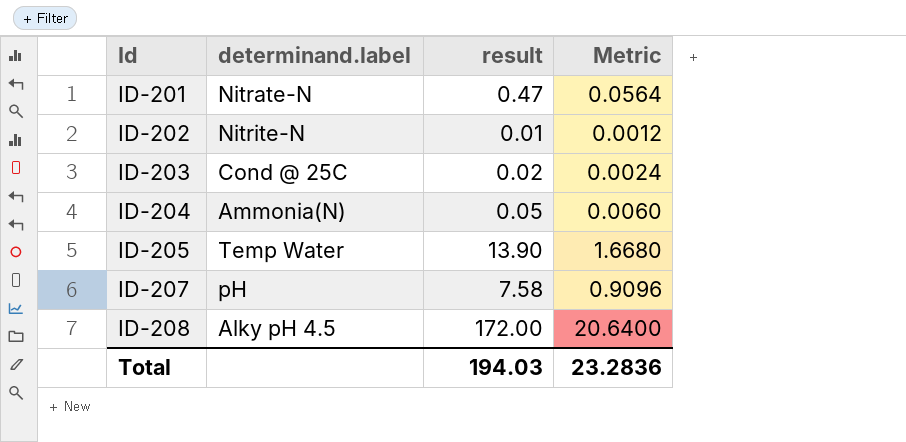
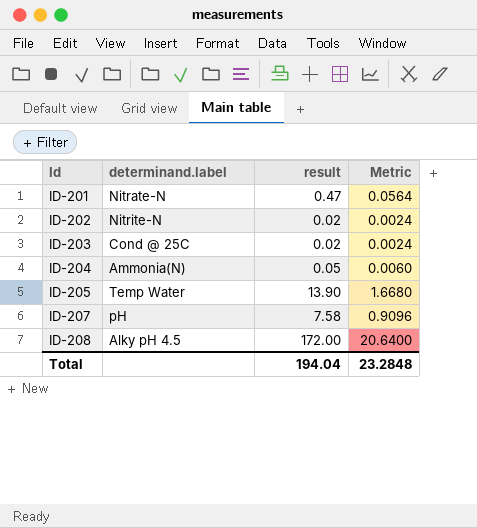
ID-202 | result: 0.01 -> 0.02
ID-202 | Metric: 0.0012 -> 0.0024
Total | result: 194.03 -> 194.04
Total | Metric: 23.2836 -> 23.2848

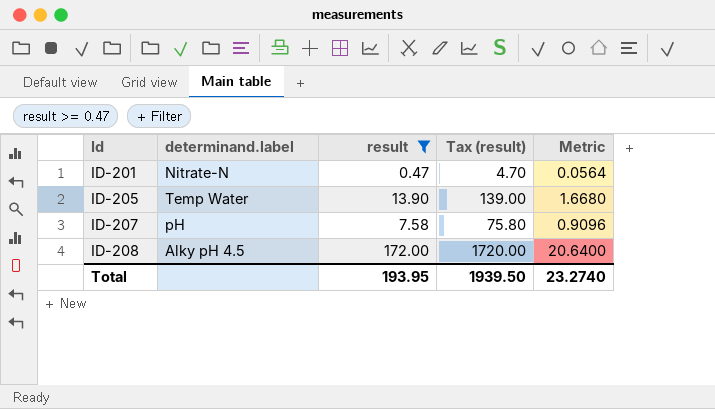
filter: none -> result >= 0.47
column Tax (result) | formula: none -> [result] * 10
Total | result: 194.04 -> 193.95
Total | Metric: 23.2848 -> 23.2740

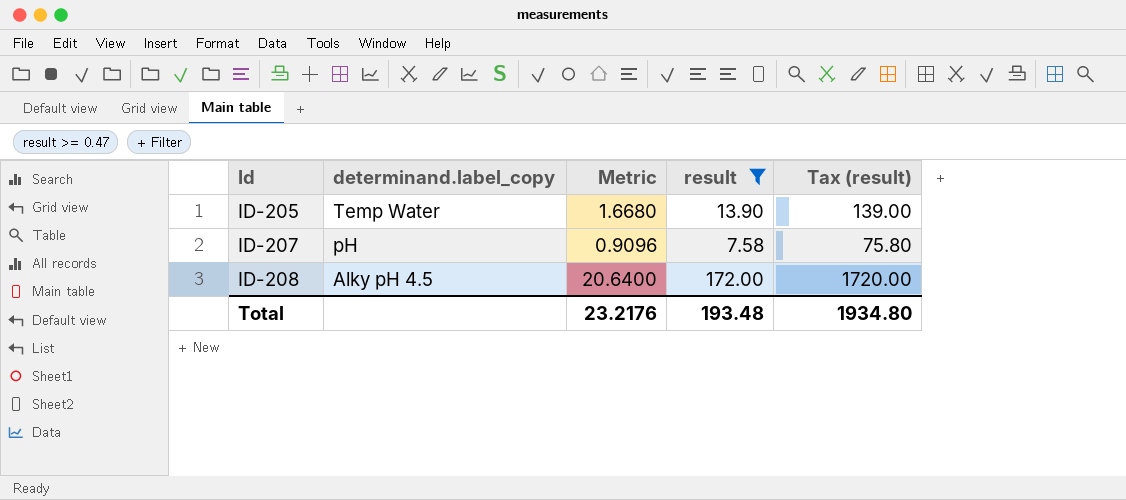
column name: determinand.label -> determinand.label_copy
column Metric | position: 5 -> 3
row ID-201: Nitrate-N | 0.47 | 4.70 | 0.0564 -> none
Total | Metric: 23.2740 -> 23.2176
Total | result: 193.95 -> 193.48
Total | Tax (result): 1939.50 -> 1934.80

